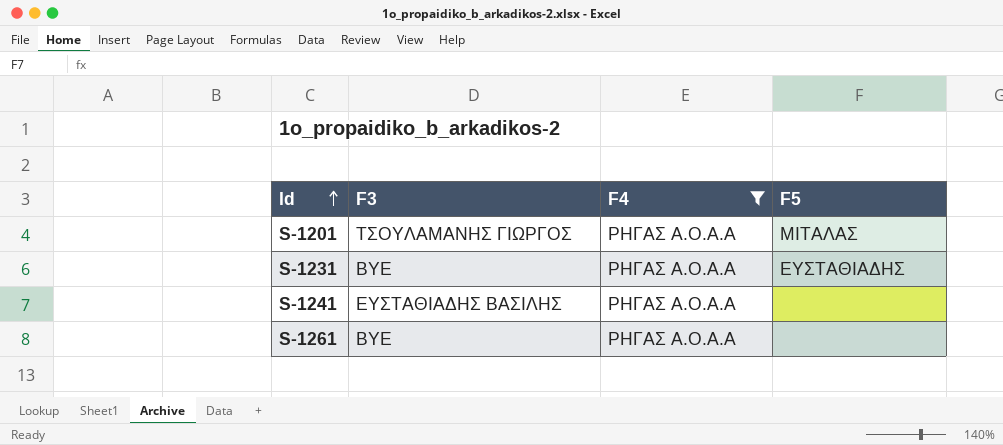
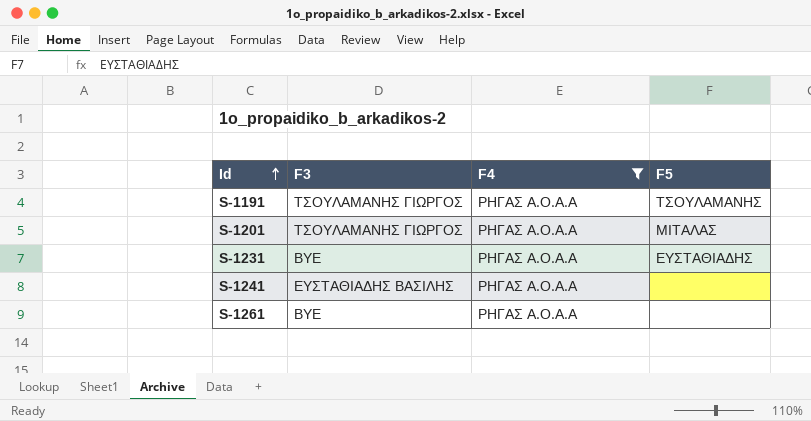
row S-1191: none -> ΤΣΟΥΛΑΜΑΝΗΣ ΓΙΩΡΓΟΣ | ΡΗΓΑΣ Α.Ο.Α.Α | ΤΣΟΥΛΑΜΑΝΗΣ

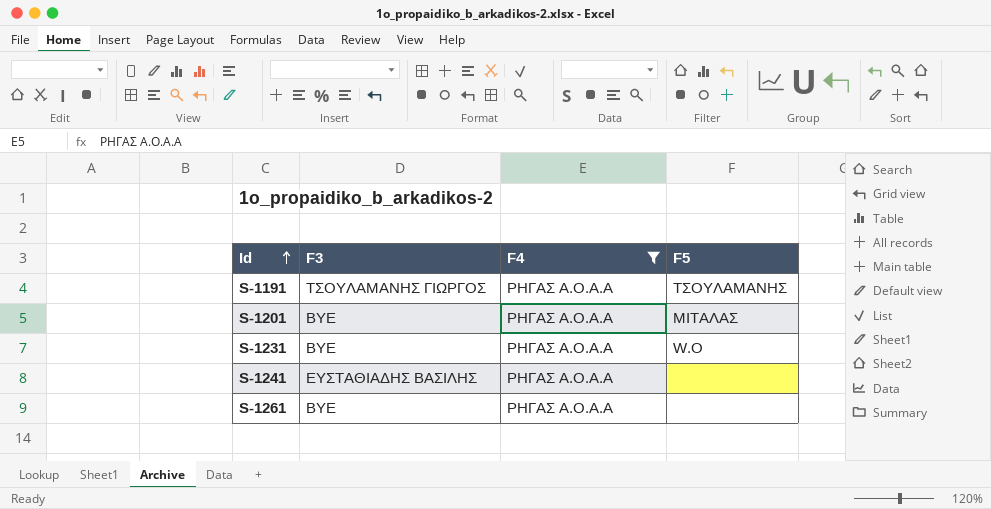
S-1201 | F3: ΤΣΟΥΛΑΜΑΝΗΣ ΓΙΩΡΓΟΣ -> BYE
S-1231 | F5: ΕΥΣΤΑΘΙΑΔΗΣ -> W.O

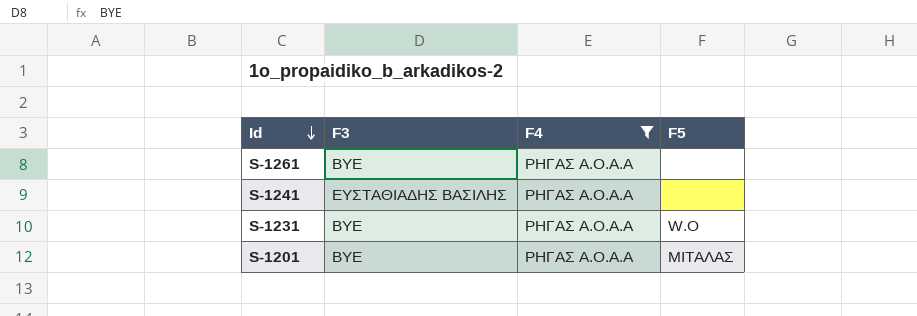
row order: Id ascending -> Id descending
row S-1191: ΤΣΟΥΛΑΜΑΝΗΣ ΓΙΩΡΓΟΣ | ΡΗΓΑΣ Α.Ο.Α.Α | ΤΣΟΥΛΑΜΑΝΗΣ -> none

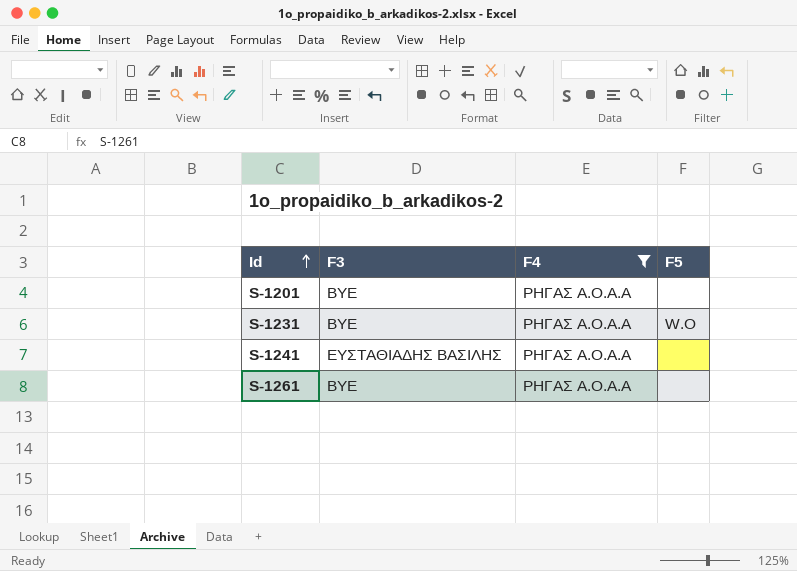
row order: Id descending -> Id ascending
S-1201 | F5: MITAΛΑΣ -> none

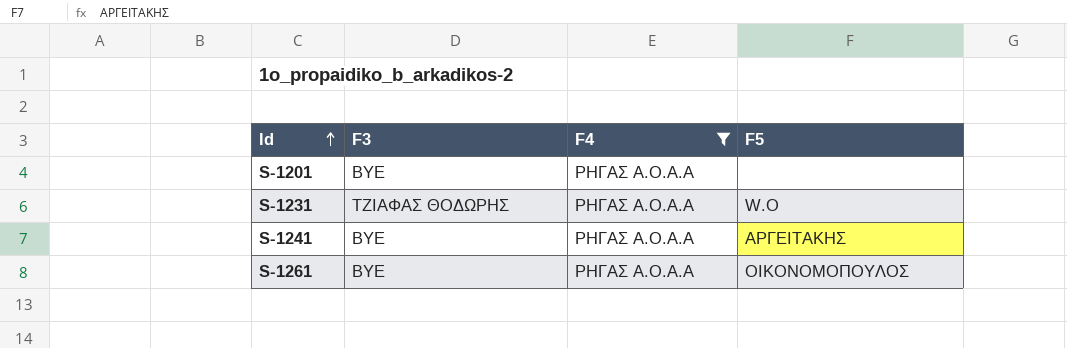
S-1231 | F3: BYE -> ΤΖΙΑΦΑΣ ΘΟΔΩΡΗΣ
S-1241 | F3: ΕΥΣΤΑΘΙΑΔΗΣ ΒΑΣΙΛΗΣ -> BYE
S-1241 | F5: none -> ΑΡΓΕΙΤΑΚΗΣ
S-1261 | F5: none -> ΟΙΚΟΝΟΜΟΠΟΥΛΟΣ

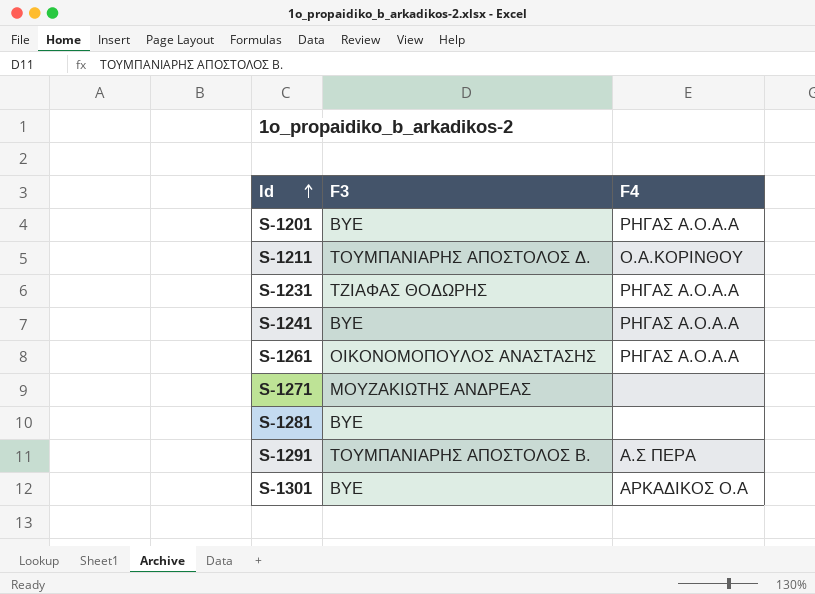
filter: F4 = ΡΗΓΑΣ Α.Ο.Α.Α -> none
column F5 | position: 4 -> none
S-1261 | F3: BYE -> ΟΙΚΟΝΟΜΟΠΟΥΛΟΣ ΑΝΑΣΤΑΣΗΣ

